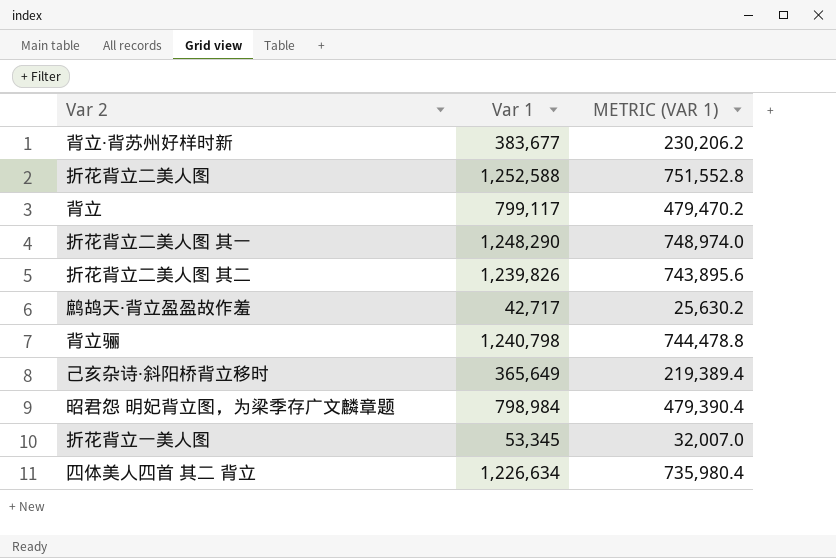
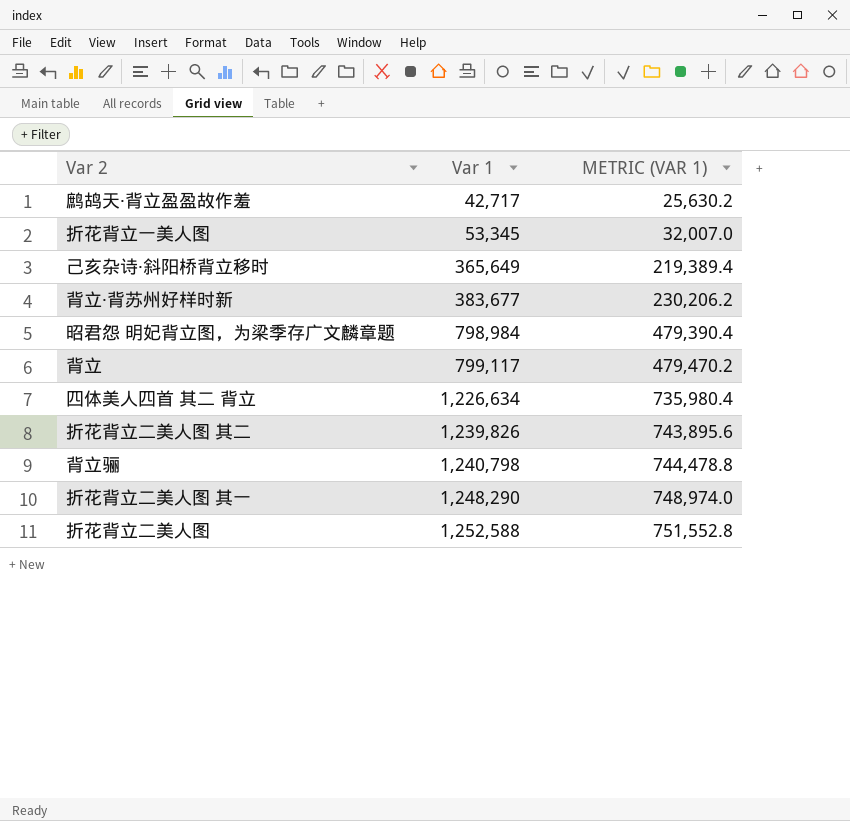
row order: none -> Var 1 ascending

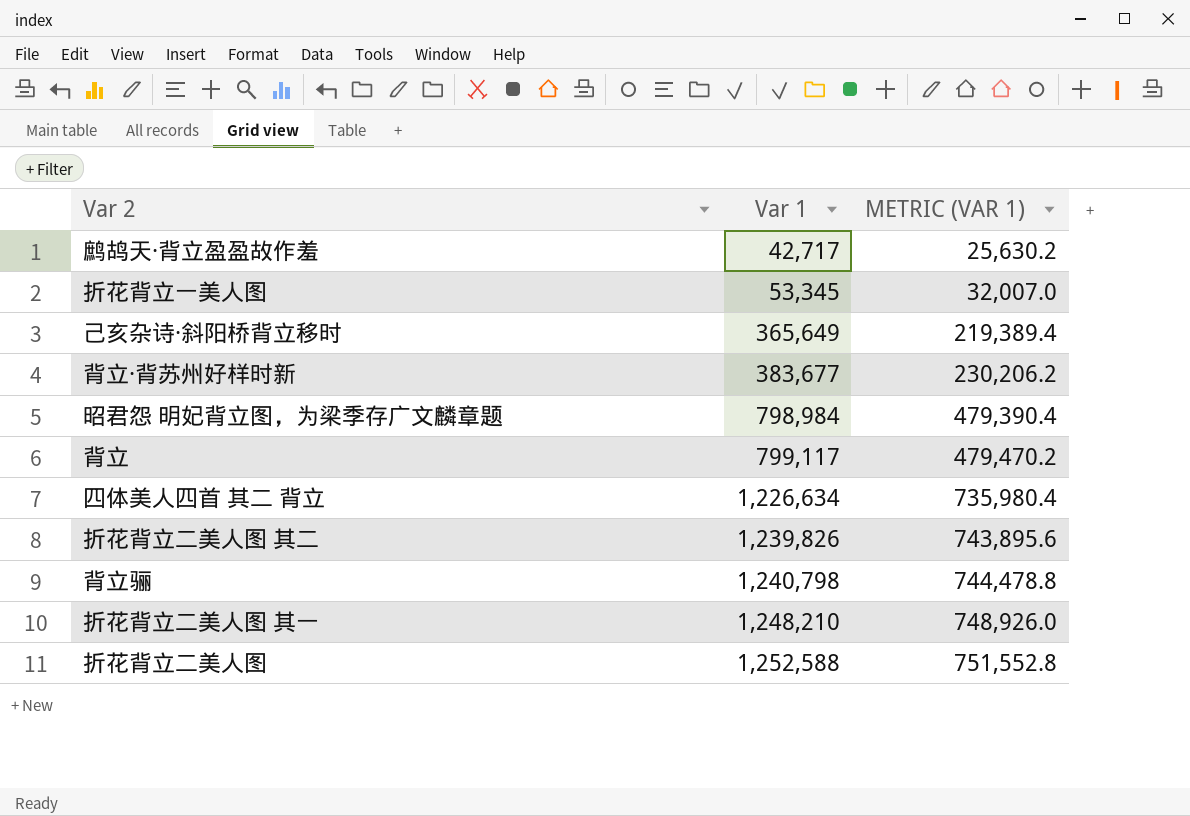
折花背立二美人图 其一 | Var 1: 1,248,290 -> 1,248,210
折花背立二美人图 其一 | METRIC (VAR 1): 748,974.0 -> 748,926.0

